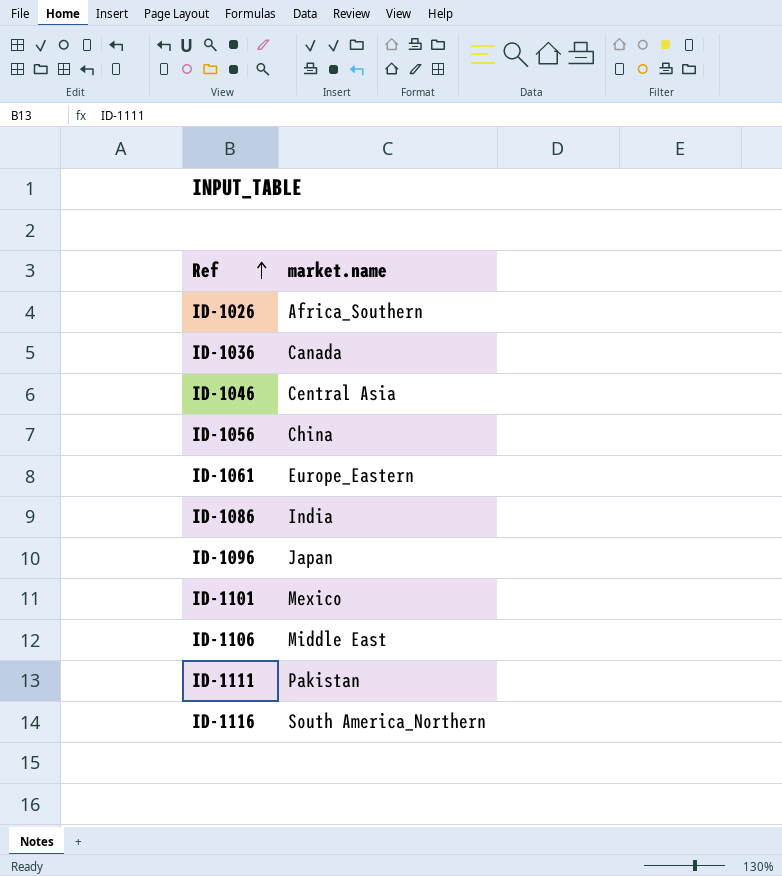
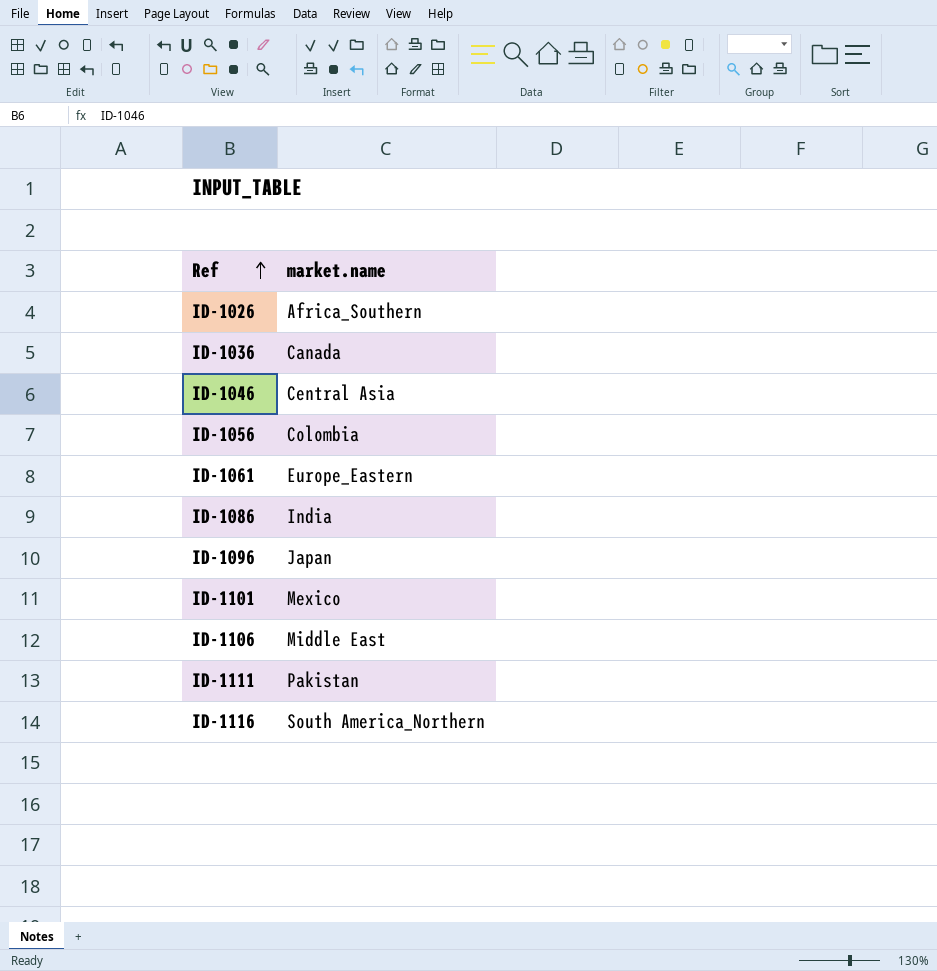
ID-1056 | market.name: China -> Colombia

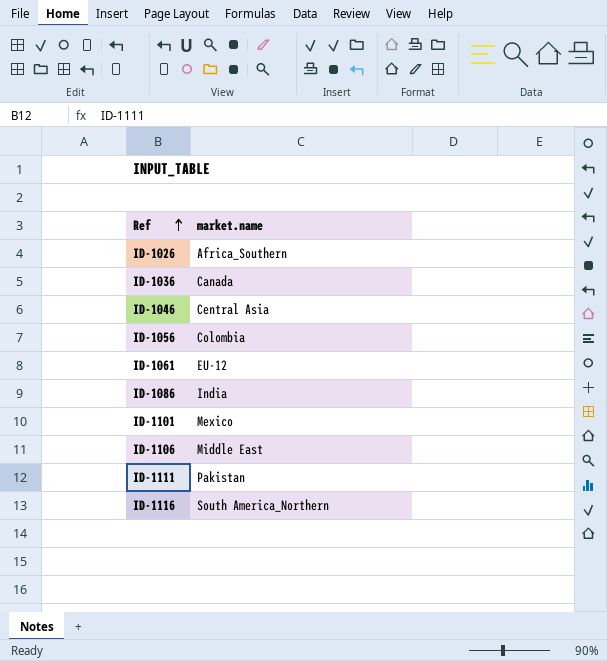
row ID-1096: Japan -> none
ID-1061 | market.name: Europe_Eastern -> EU-12

